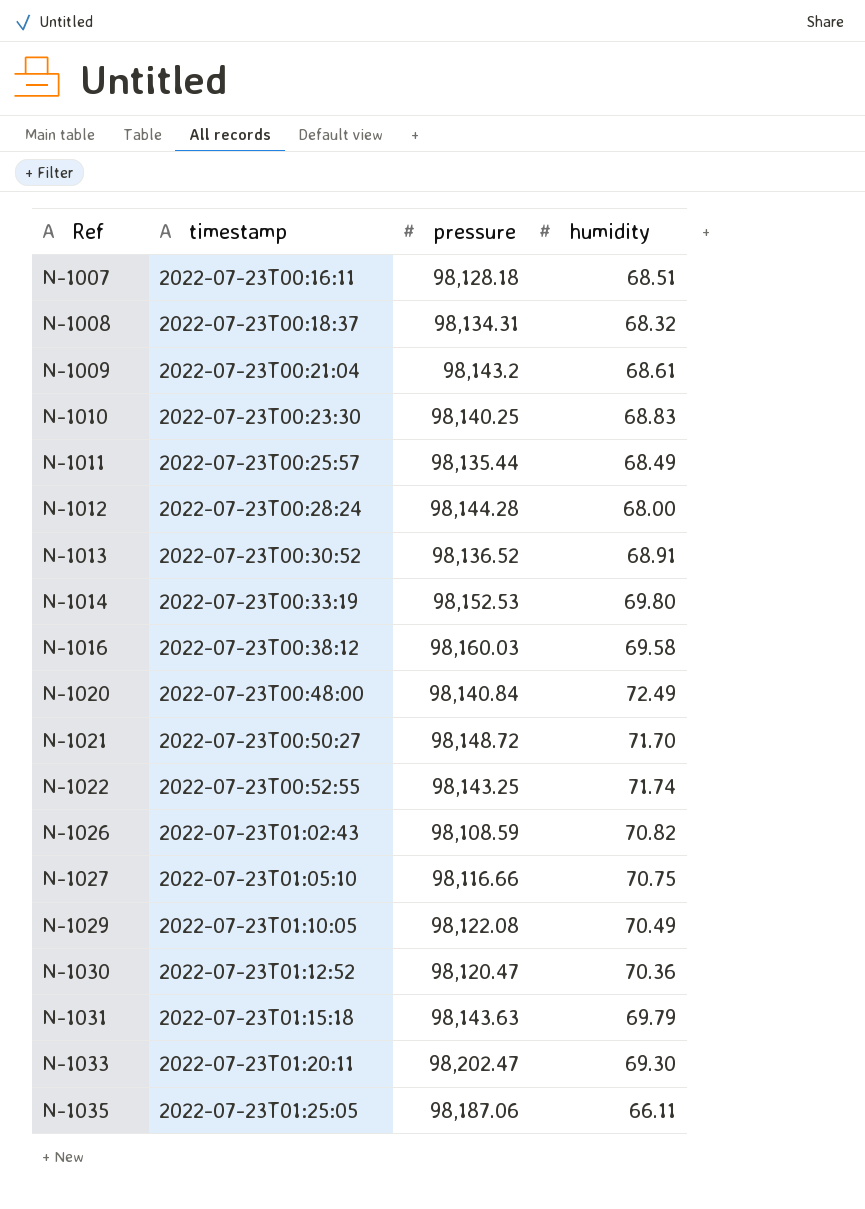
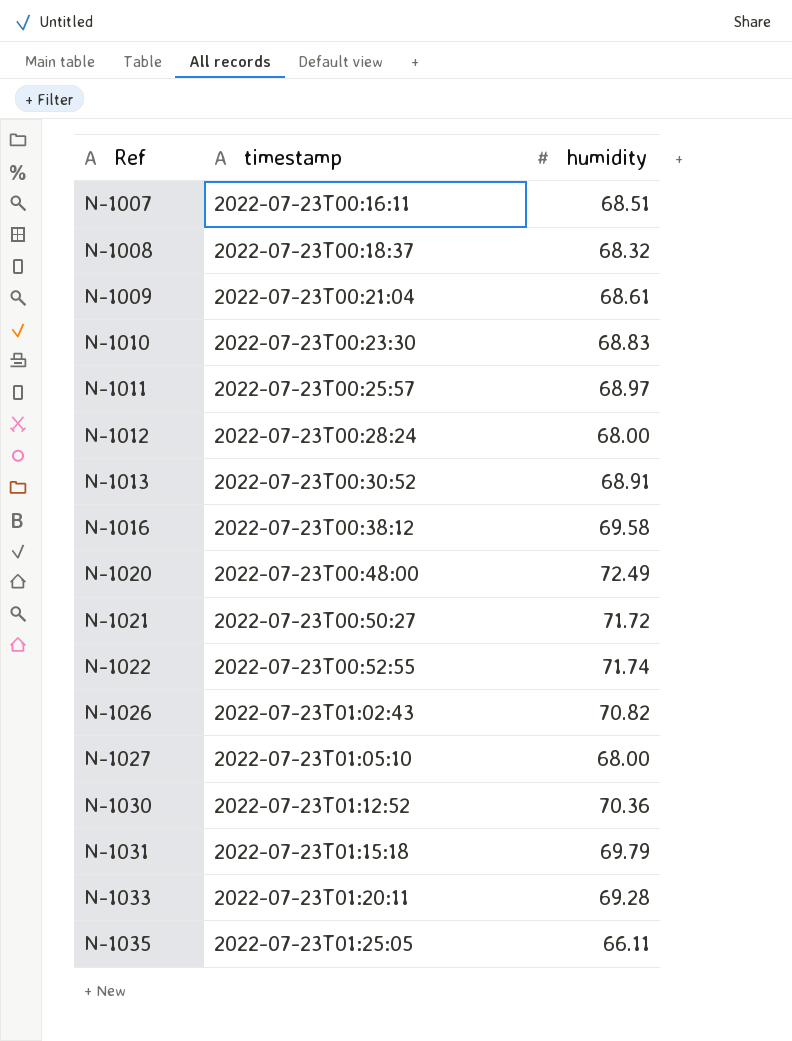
column pressure | position: 3 -> none
row N-1014: 2022-07-23T00:33:19 | 98,152.53 | 69.80 -> none
row N-1029: 2022-07-23T01:10:05 | 98,122.08 | 70.49 -> none
N-1011 | humidity: 68.49 -> 68.97
N-1021 | humidity: 71.70 -> 71.72
N-1027 | humidity: 70.75 -> 68.00
N-1033 | humidity: 69.30 -> 69.28

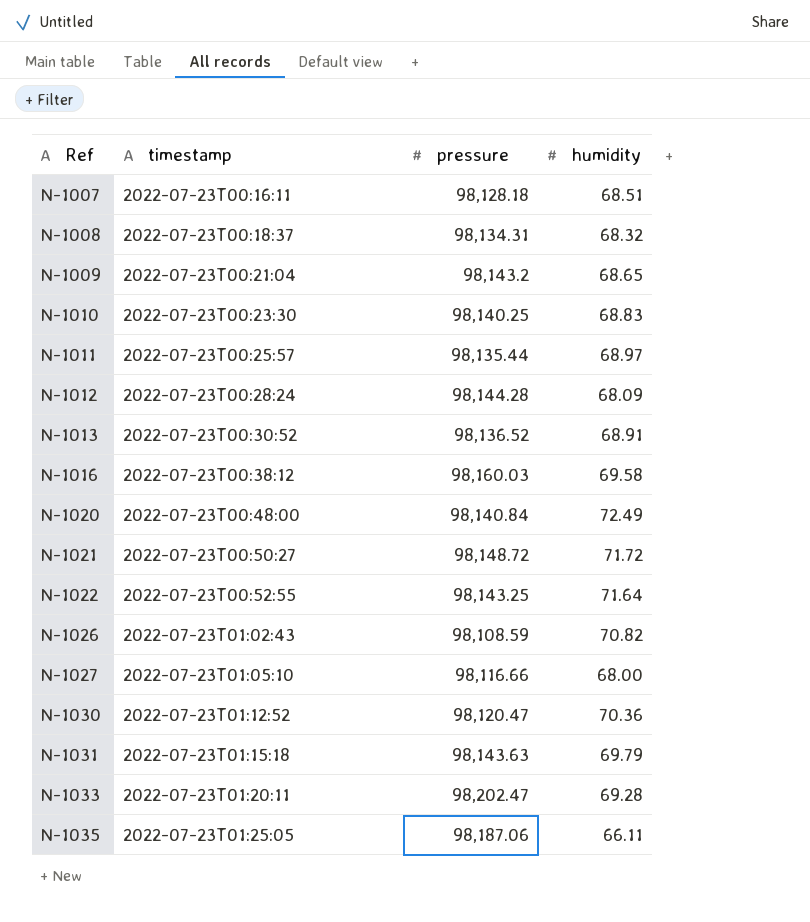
column pressure | position: none -> 3
N-1009 | humidity: 68.61 -> 68.65
N-1012 | humidity: 68.00 -> 68.09
N-1022 | humidity: 71.74 -> 71.64

